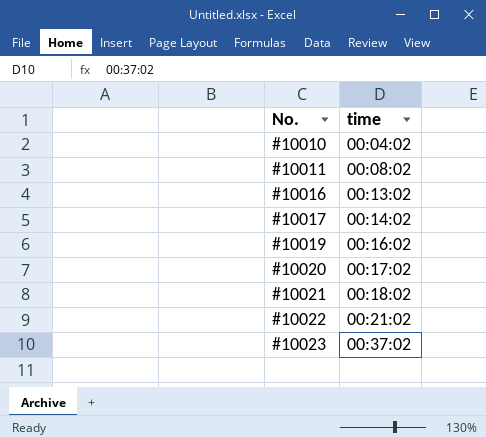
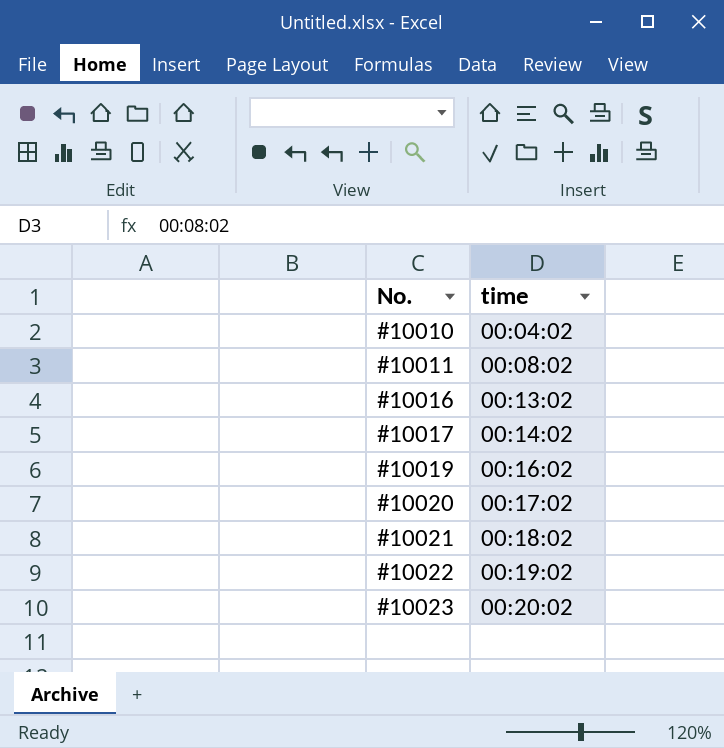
#10022 | time: 00:21:02 -> 00:19:02
#10023 | time: 00:37:02 -> 00:20:02

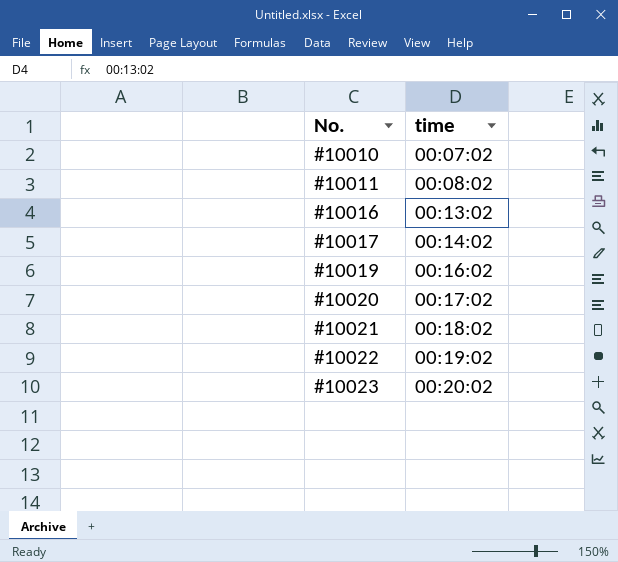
#10010 | time: 00:04:02 -> 00:07:02

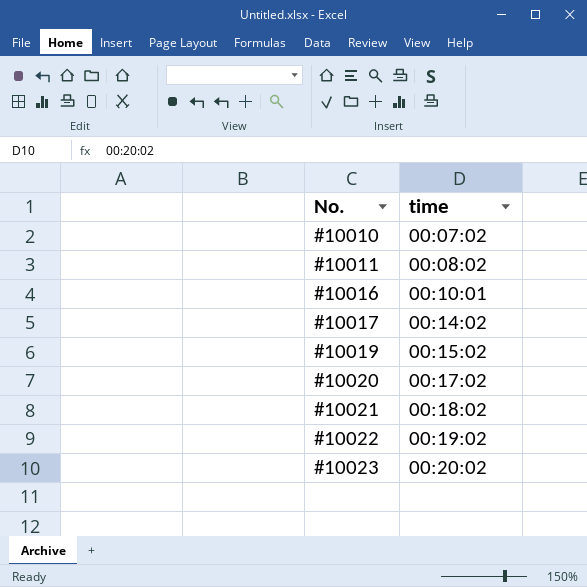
#10016 | time: 00:13:02 -> 00:10:01
#10019 | time: 00:16:02 -> 00:15:02

